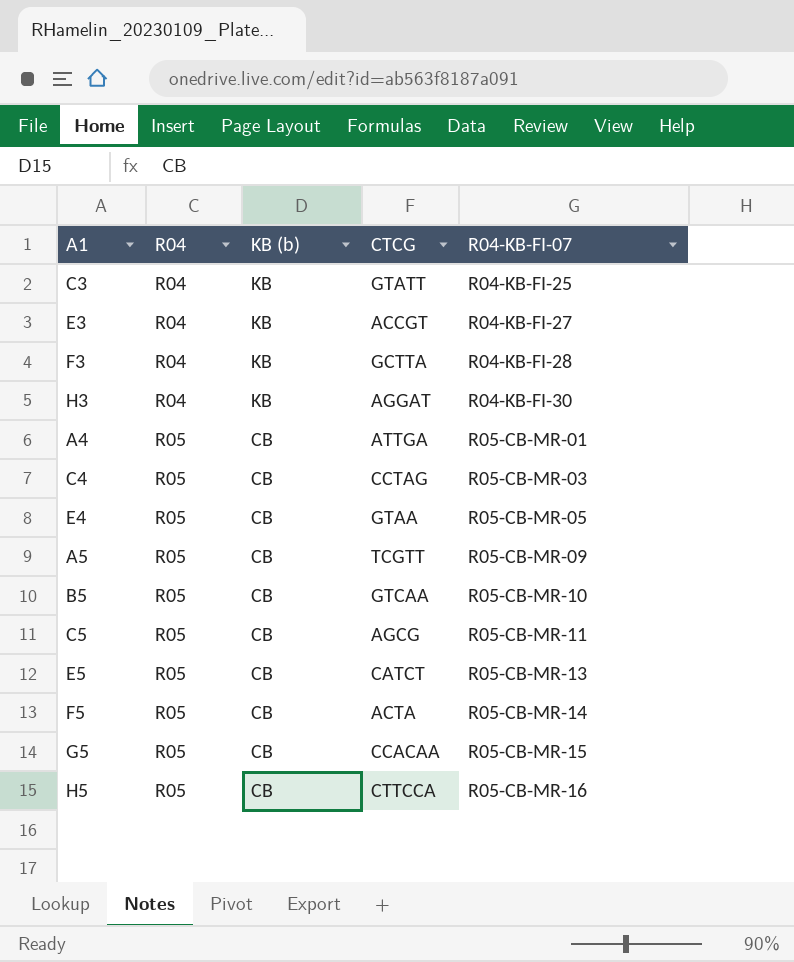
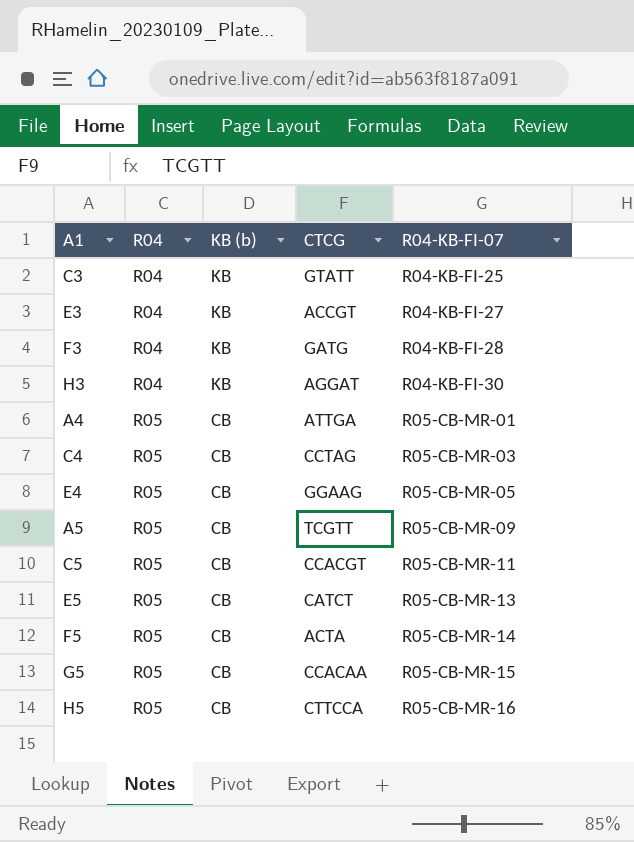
row B5: R05 | CB | GTCAA | R05-CB-MR-10 -> none
F3 | CTCG: GCTTA -> GATG
E4 | CTCG: GTAA -> GGAAG
C5 | CTCG: AGCG -> CCACGT

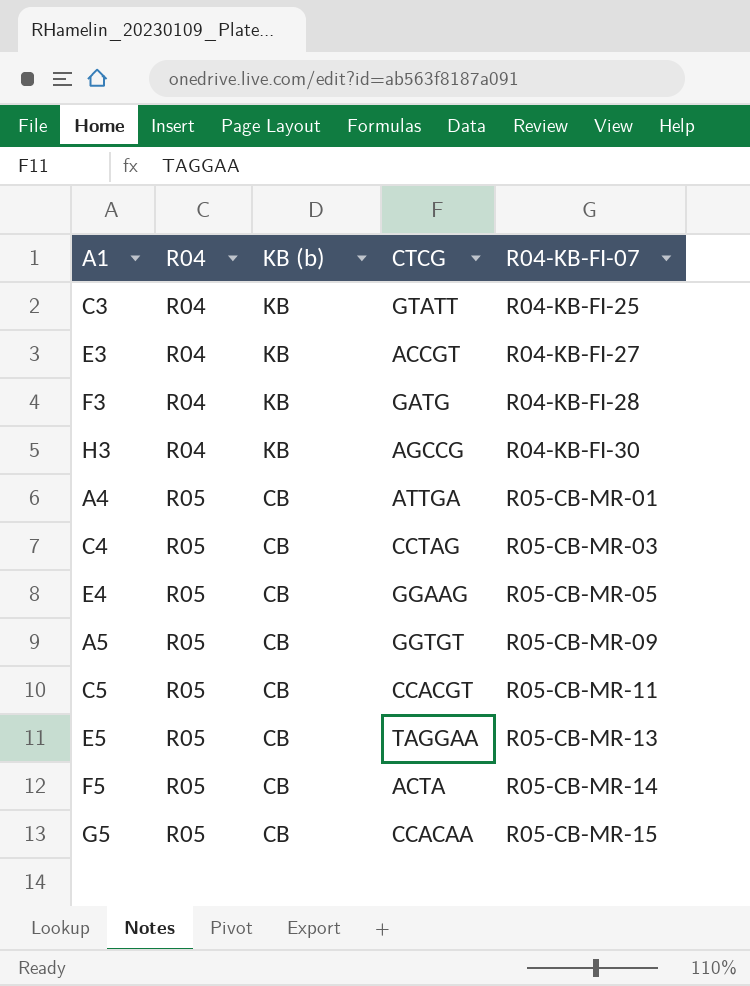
row H5: R05 | CB | CTTCCA | R05-CB-MR-16 -> none
H3 | CTCG: AGGAT -> AGCCG
A5 | CTCG: TCGTT -> GGTGT
E5 | CTCG: CATCT -> TAGGAA

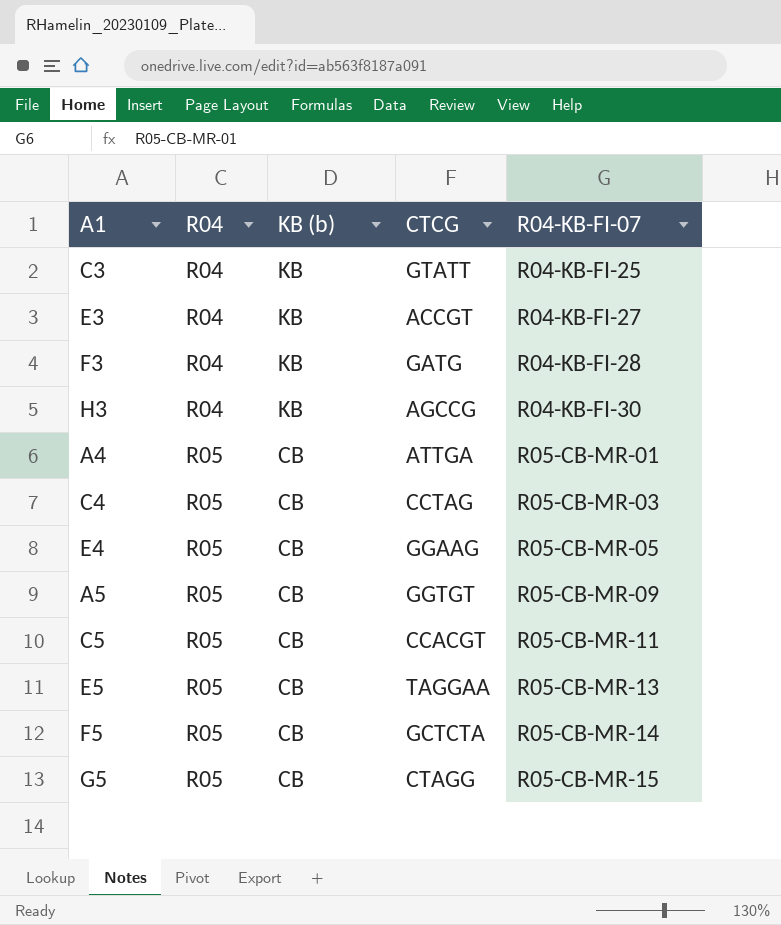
F5 | CTCG: ACTA -> GCTCTA
G5 | CTCG: CCACAA -> CTAGG

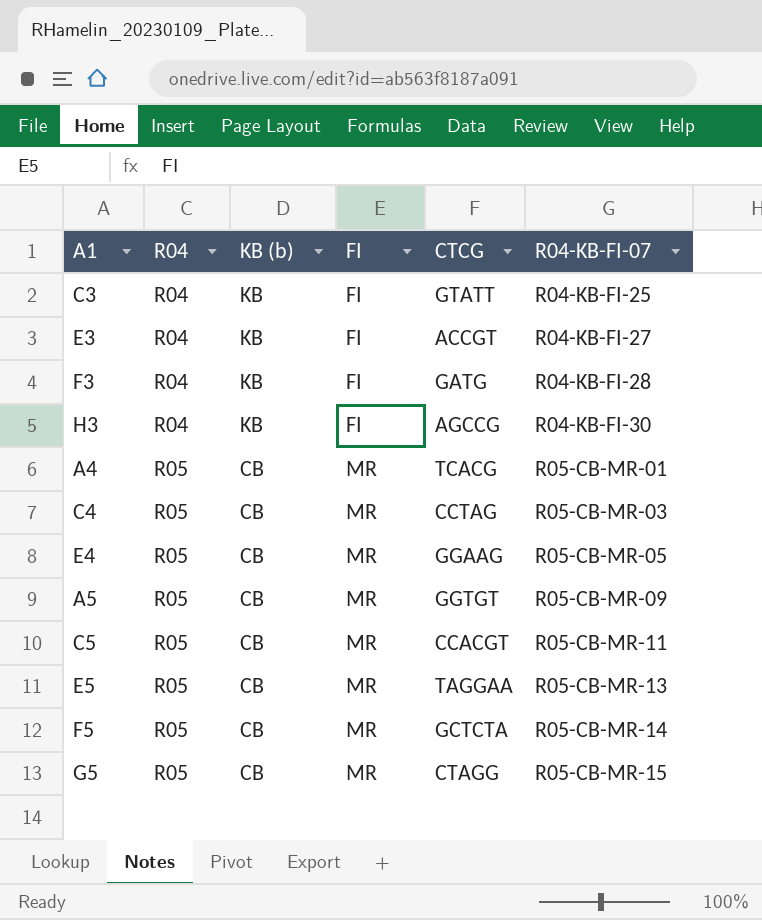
column FI | position: none -> 4
A4 | CTCG: ATTGA -> TCACG

